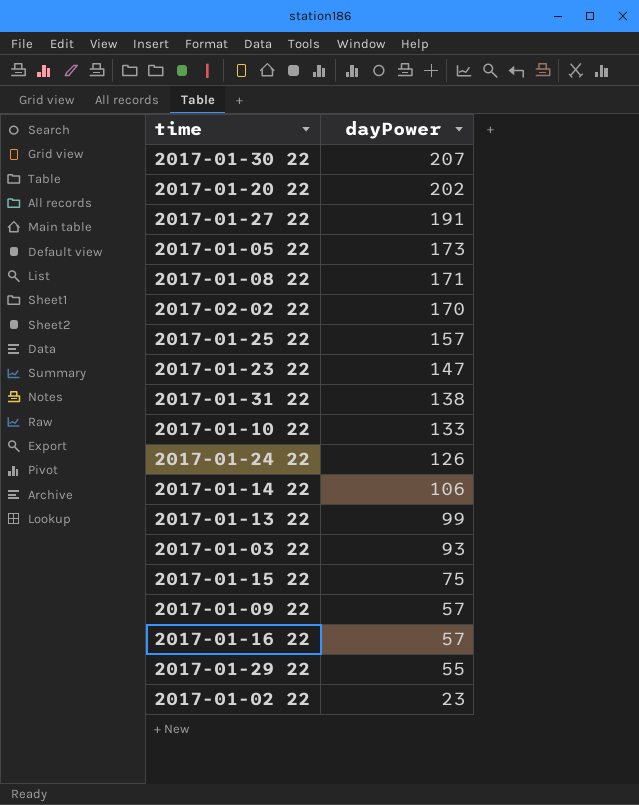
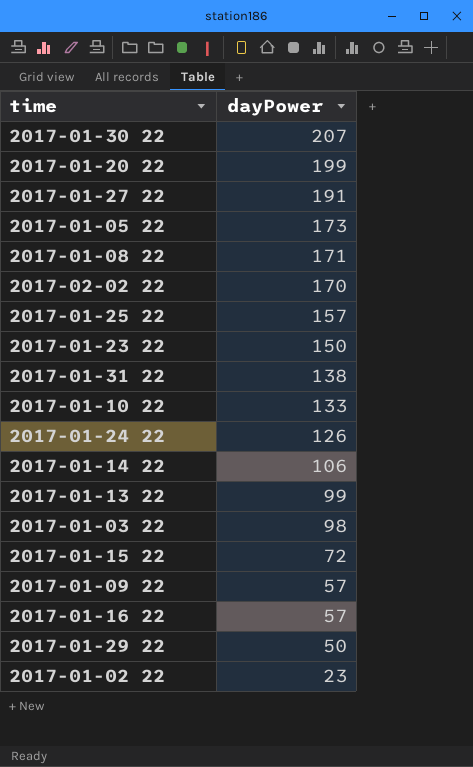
2017-01-20 22 | dayPower: 202 -> 199
2017-01-23 22 | dayPower: 147 -> 150
2017-01-03 22 | dayPower: 93 -> 98
2017-01-15 22 | dayPower: 75 -> 72
2017-01-29 22 | dayPower: 55 -> 50

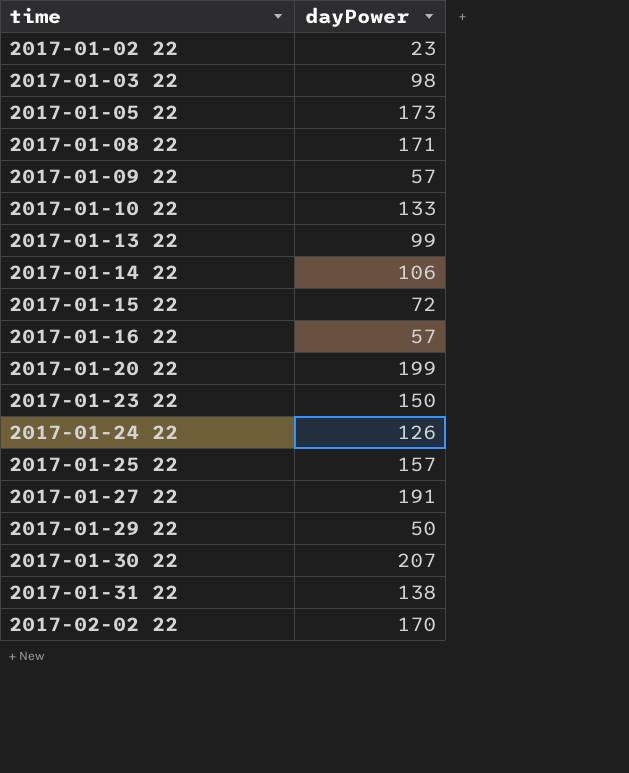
row order: dayPower descending -> time ascending

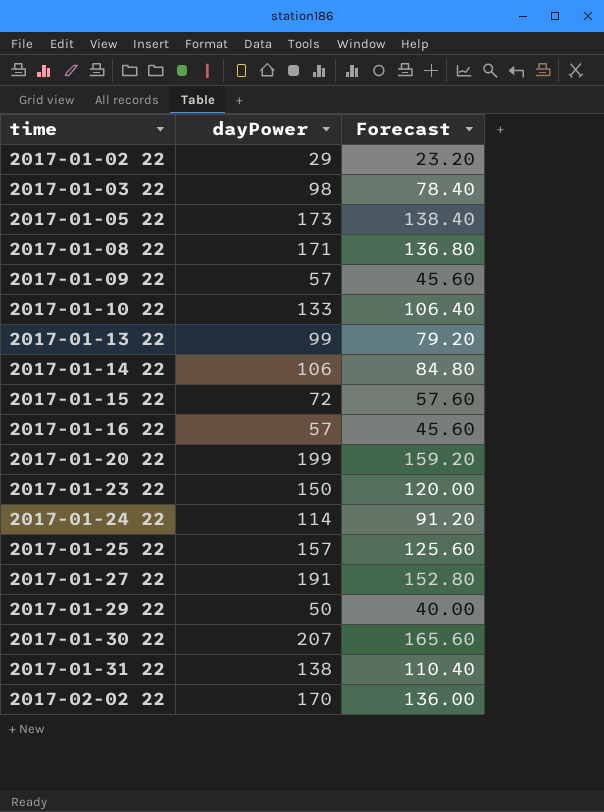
column Forecast | formula: none -> [dayPower] * 0.8
2017-01-02 22 | dayPower: 23 -> 29
2017-01-24 22 | dayPower: 126 -> 114

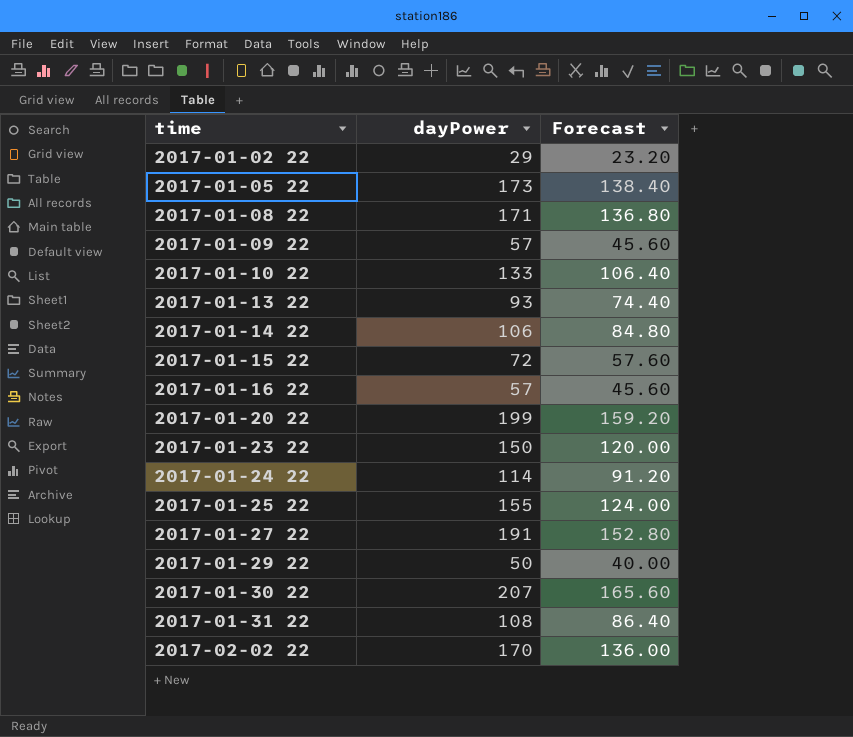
row 2017-01-03 22: 98 | 78.40 -> none
2017-01-13 22 | dayPower: 99 -> 93
2017-01-13 22 | Forecast: 79.20 -> 74.40
2017-01-25 22 | dayPower: 157 -> 155
2017-01-25 22 | Forecast: 125.60 -> 124.00
2017-01-31 22 | dayPower: 138 -> 108
2017-01-31 22 | Forecast: 110.40 -> 86.40

